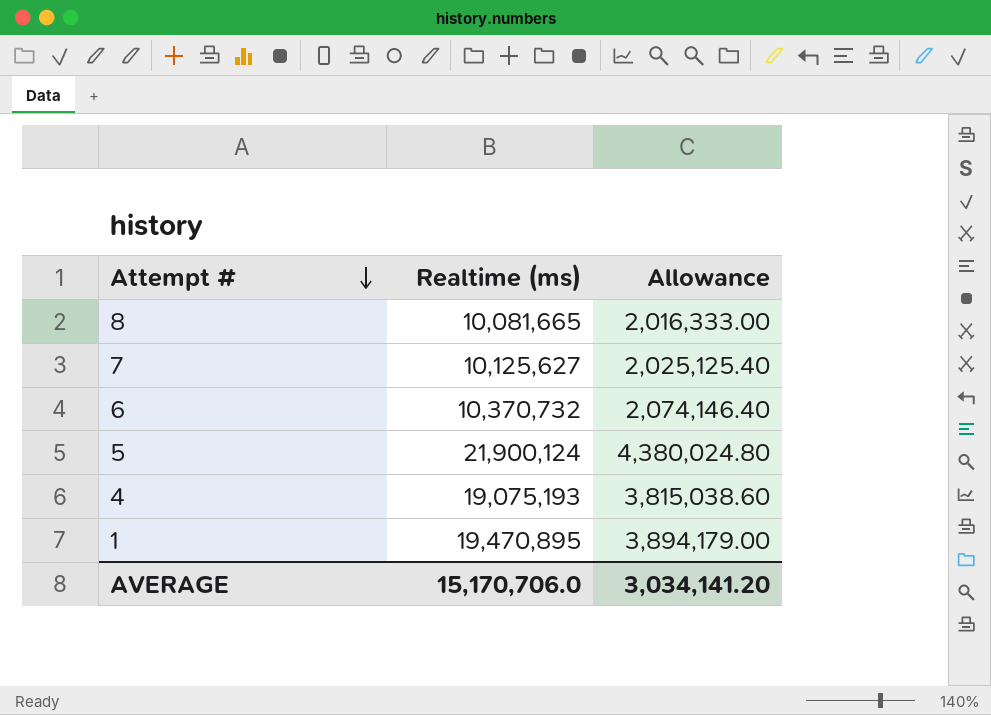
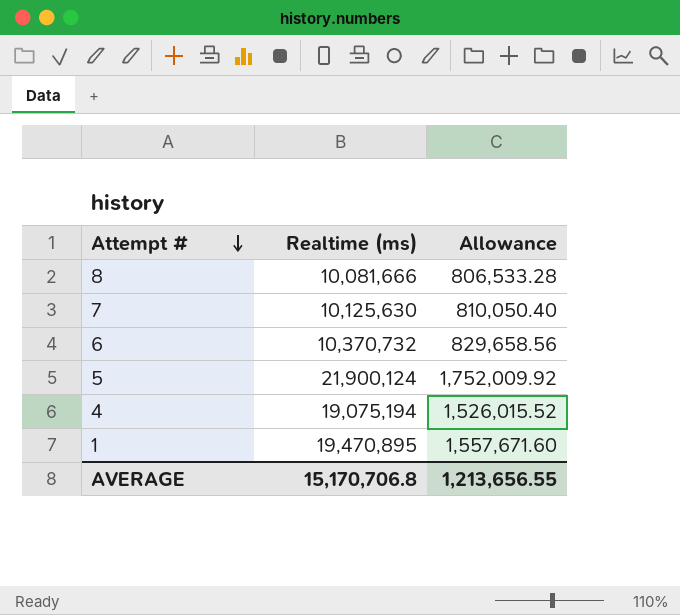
column Allowance | formula: [Realtime (ms)] * 0.2 -> [Realtime (ms)] * 0.08
8 | Realtime (ms): 10,081,665 -> 10,081,666
7 | Realtime (ms): 10,125,627 -> 10,125,630
4 | Realtime (ms): 19,075,193 -> 19,075,194
AVERAGE | Realtime (ms): 15,170,706.0 -> 15,170,706.8
AVERAGE | Allowance: 3,034,141.20 -> 1,213,656.55

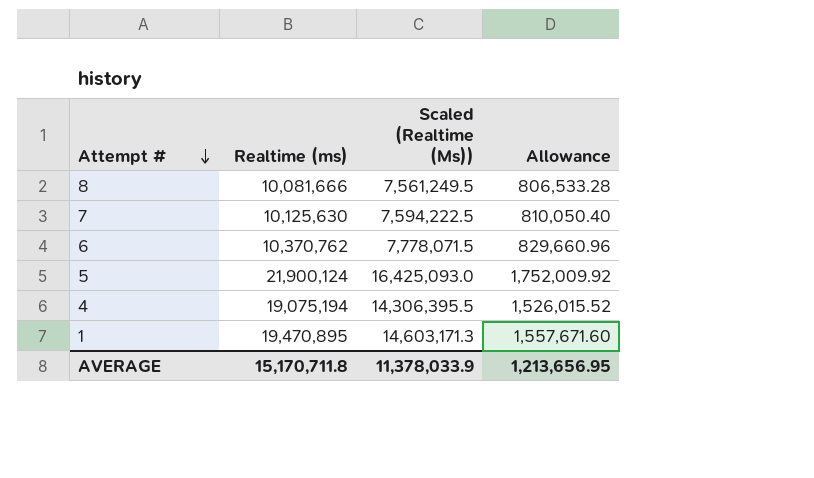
column Scaled (Realtime (Ms)) | formula: none -> [Realtime (ms)] * 0.75
6 | Realtime (ms): 10,370,732 -> 10,370,762
6 | Allowance: 829,658.56 -> 829,660.96
AVERAGE | Realtime (ms): 15,170,706.8 -> 15,170,711.8
AVERAGE | Allowance: 1,213,656.55 -> 1,213,656.95

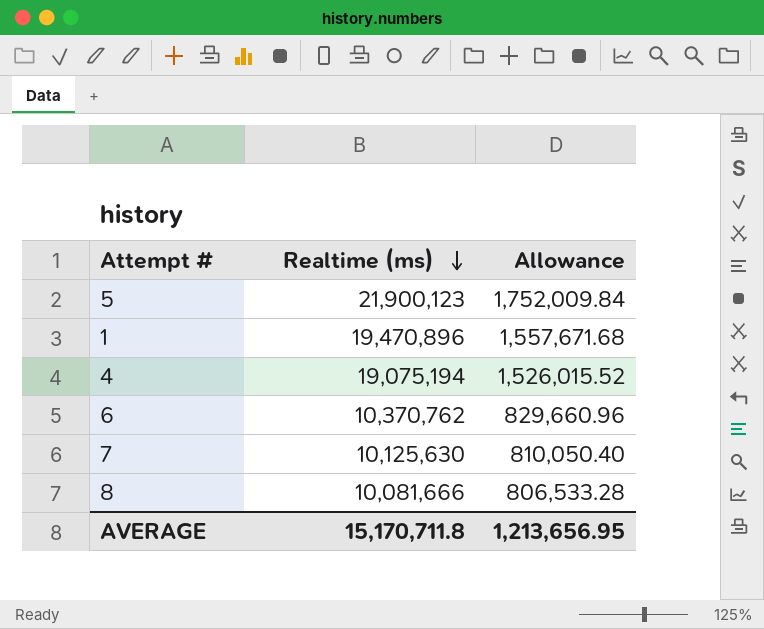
row order: Attempt # descending -> Realtime (ms) descending
column Scaled (Realtime (Ms)) | formula: [Realtime (ms)] * 0.75 -> none
5 | Realtime (ms): 21,900,124 -> 21,900,123
5 | Allowance: 1,752,009.92 -> 1,752,009.84
1 | Realtime (ms): 19,470,895 -> 19,470,896
1 | Allowance: 1,557,671.60 -> 1,557,671.68

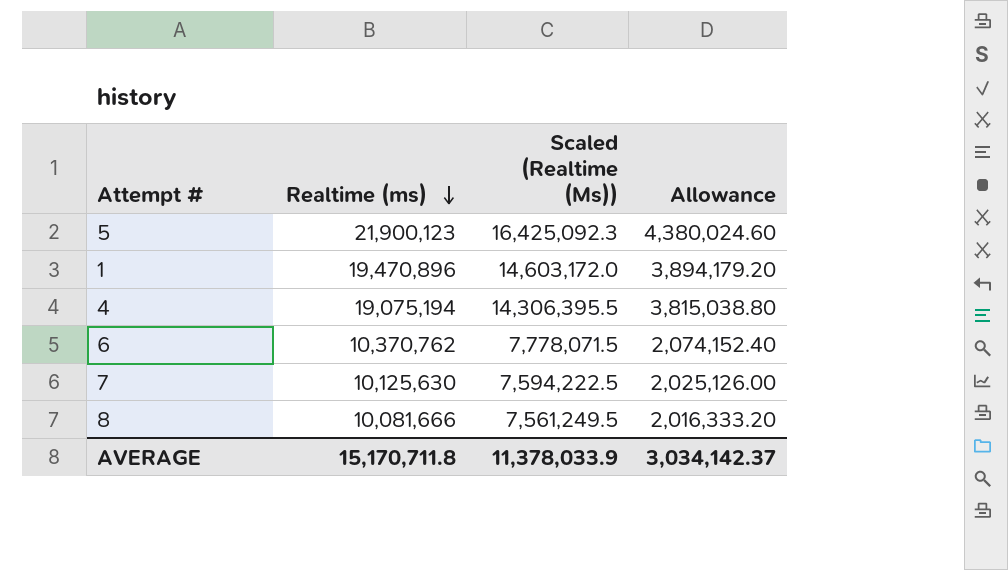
column Scaled (Realtime (Ms)) | formula: none -> [Realtime (ms)] * 0.75
column Allowance | formula: [Realtime (ms)] * 0.08 -> [Realtime (ms)] * 0.2
AVERAGE | Allowance: 1,213,656.95 -> 3,034,142.37

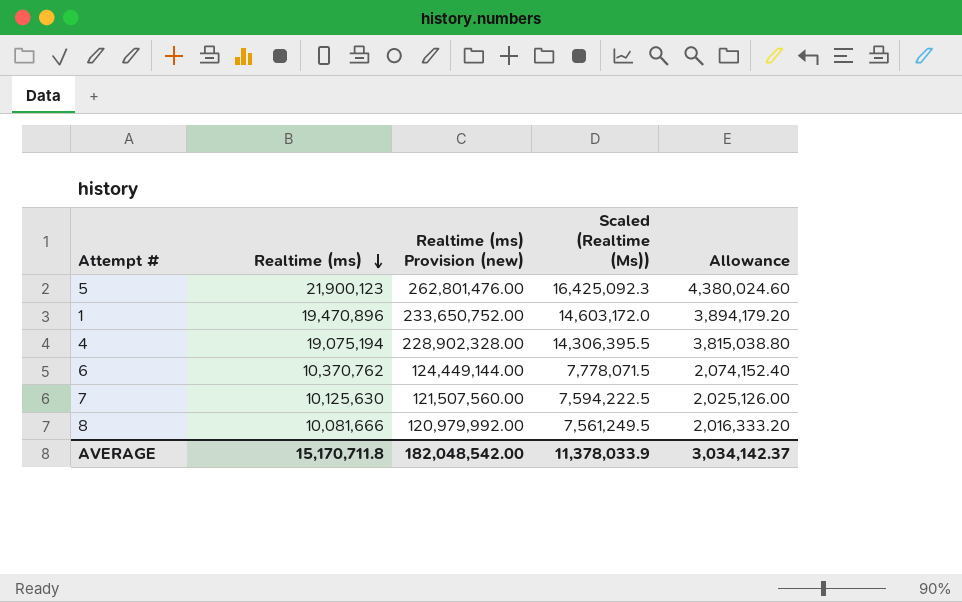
column Realtime (ms) Provision (new) | formula: none -> [Realtime (ms)] * 12

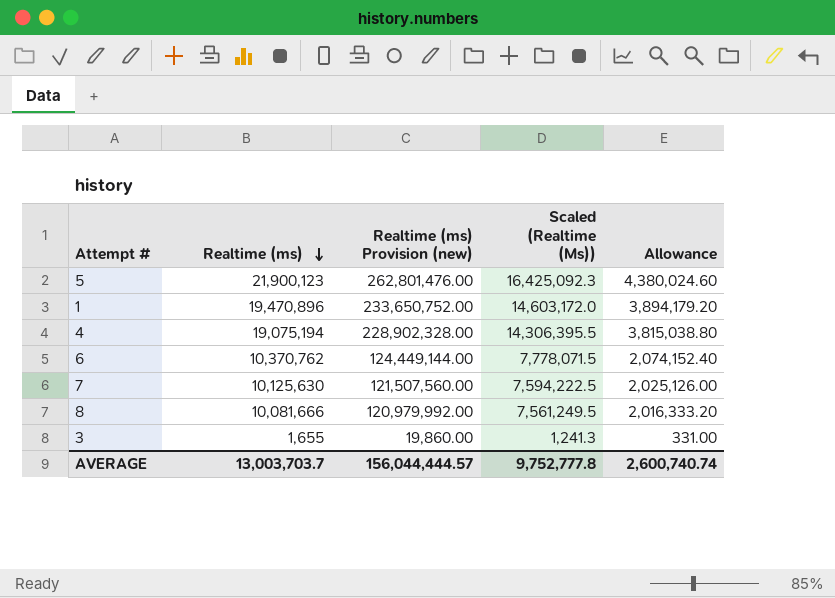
row 3: none -> 1,655 | 19,860.00 | 1,241.3 | 331.00
AVERAGE | Realtime (ms): 15,170,711.8 -> 13,003,703.7
AVERAGE | Realtime (ms) Provision (new): 182,048,542.00 -> 156,044,444.57
AVERAGE | Scaled (Realtime (Ms)): 11,378,033.9 -> 9,752,777.8
AVERAGE | Allowance: 3,034,142.37 -> 2,600,740.74

